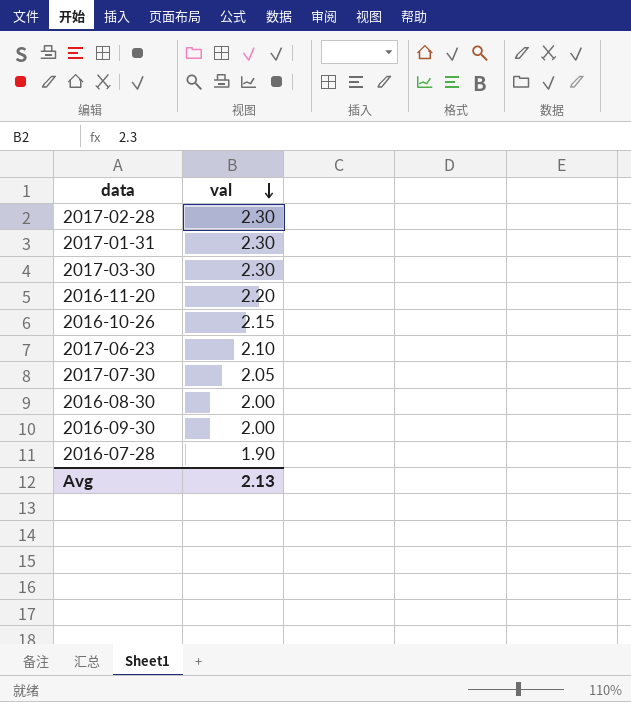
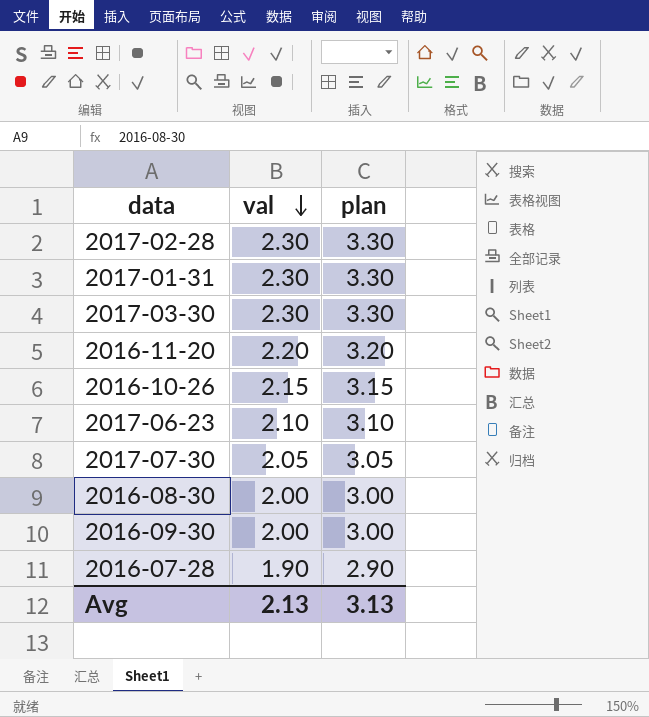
column plan | formula: none -> [val] + 1

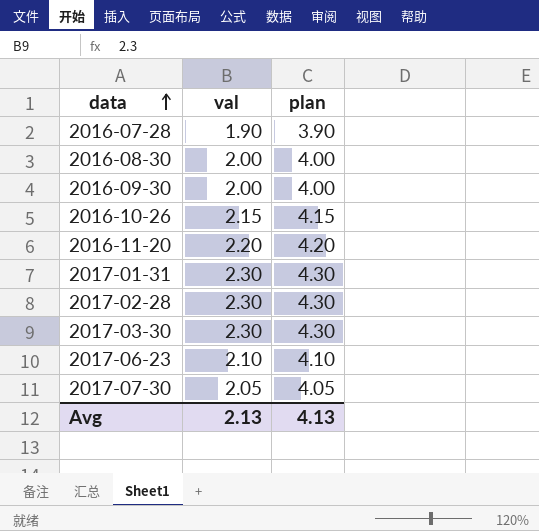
row order: val descending -> data ascending
column plan | formula: [val] + 1 -> [val] + 2
Avg | plan: 3.13 -> 4.13

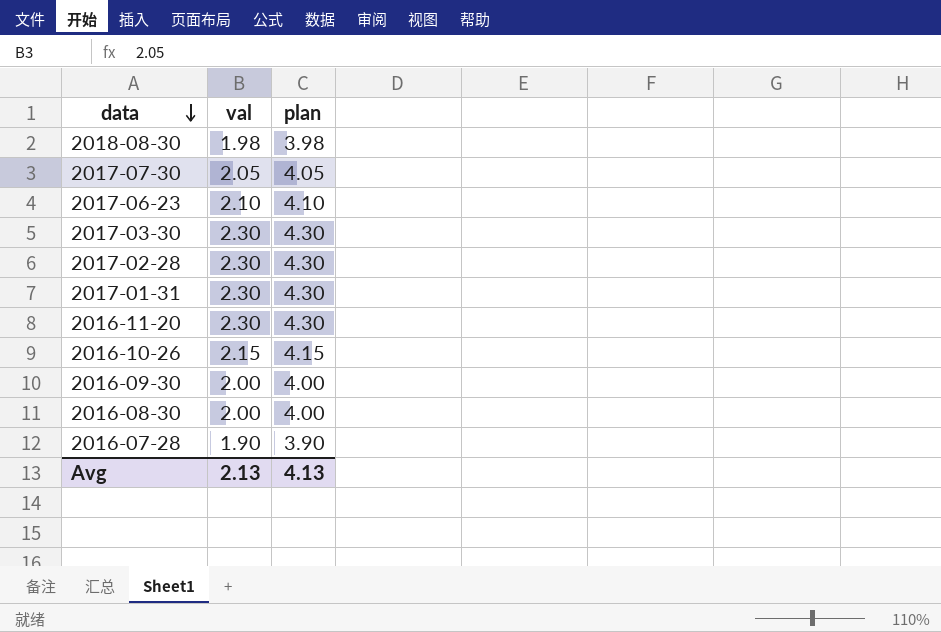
row order: data ascending -> data descending
row 2018-08-30: none -> 1.98 | 3.98
2016-11-20 | val: 2.20 -> 2.30
2016-11-20 | plan: 4.20 -> 4.30

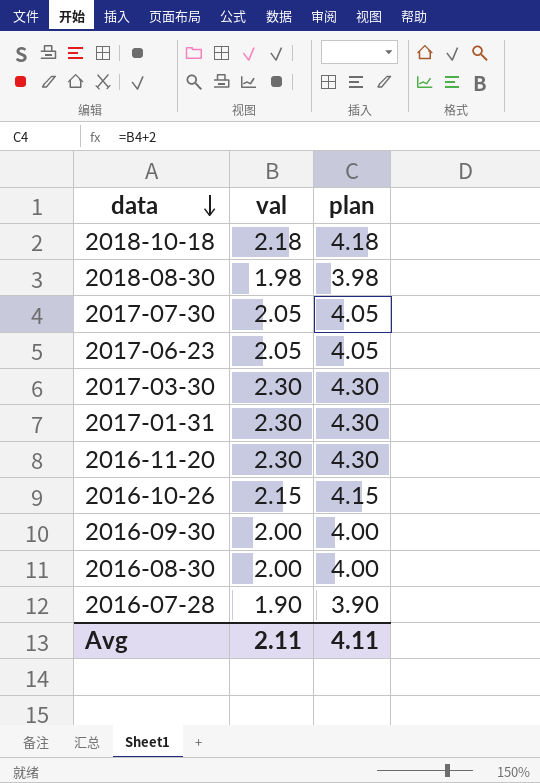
row 2017-02-28: 2.30 | 4.30 -> none
row 2018-10-18: none -> 2.18 | 4.18
2017-06-23 | val: 2.10 -> 2.05
2017-06-23 | plan: 4.10 -> 4.05
Avg | val: 2.13 -> 2.11
Avg | plan: 4.13 -> 4.11

